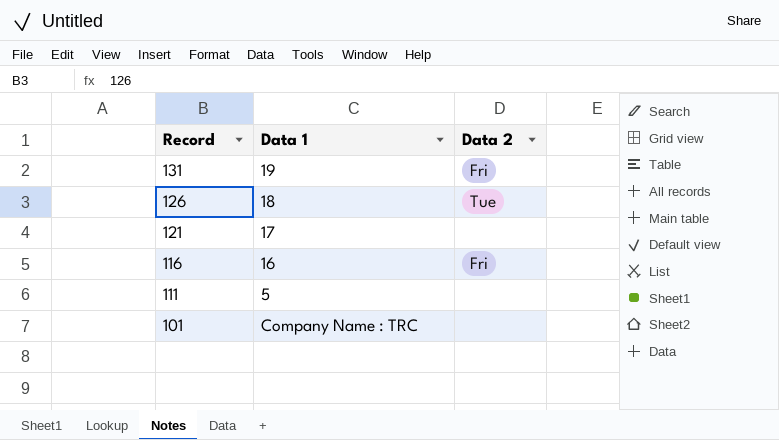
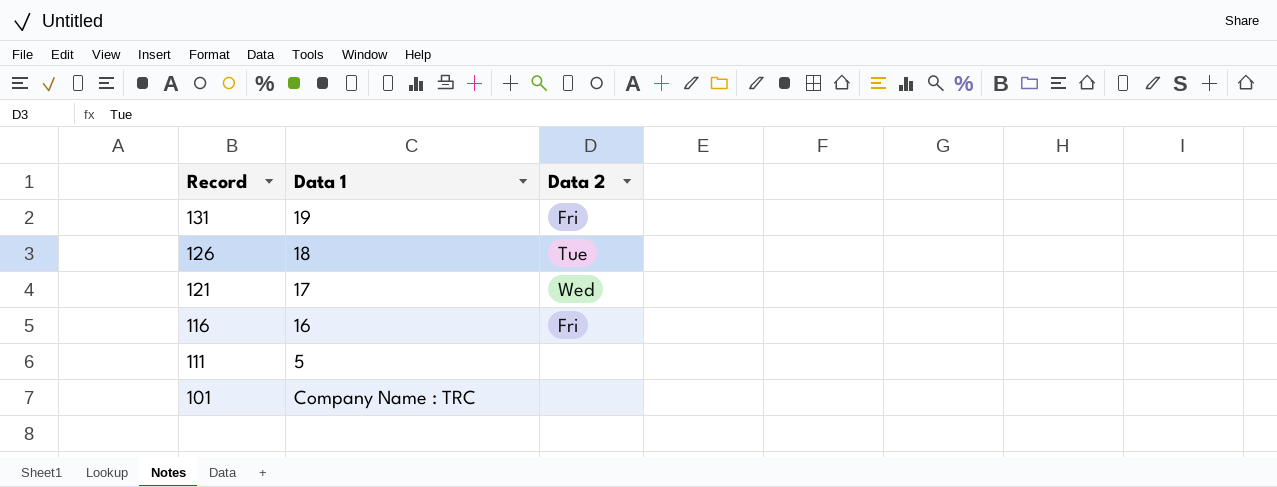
121 | Data 2: none -> Wed

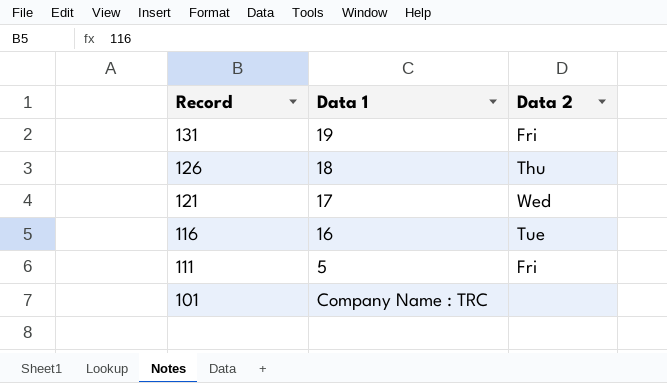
126 | Data 2: Tue -> Thu
116 | Data 2: Fri -> Tue
111 | Data 2: none -> Fri

